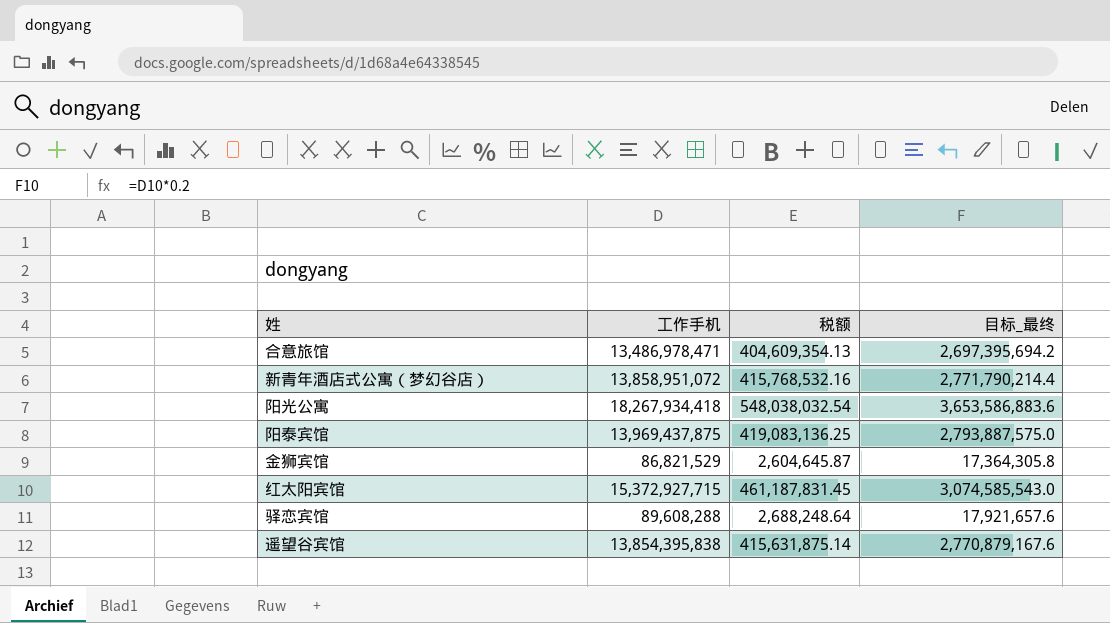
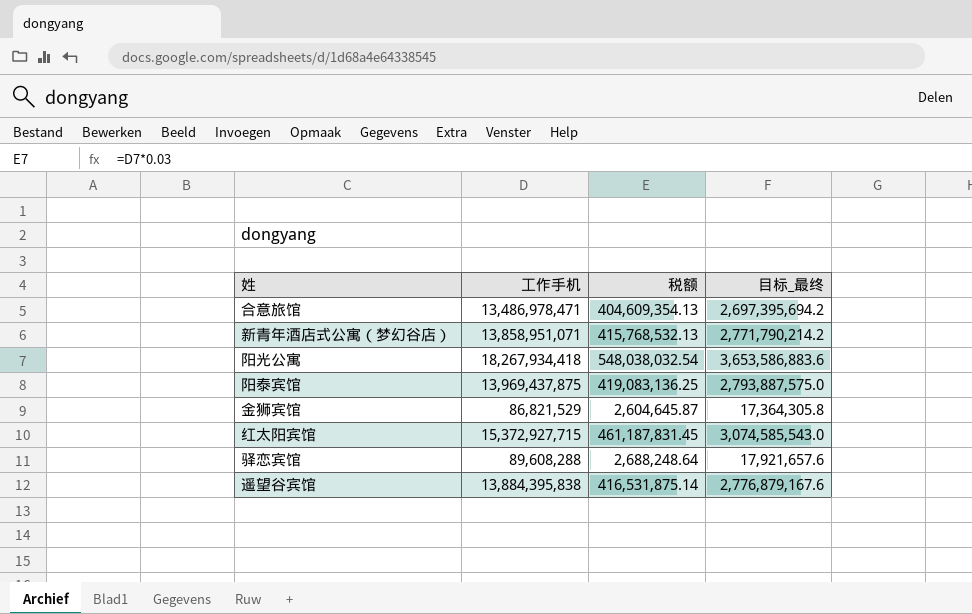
新青年酒店式公寓（梦幻谷店） | 工作手机: 13,858,951,072 -> 13,858,951,071
新青年酒店式公寓（梦幻谷店） | 税额: 415,768,532.16 -> 415,768,532.13
新青年酒店式公寓（梦幻谷店） | 目标_最终: 2,771,790,214.4 -> 2,771,790,214.2
遥望谷宾馆 | 工作手机: 13,854,395,838 -> 13,884,395,838
遥望谷宾馆 | 税额: 415,631,875.14 -> 416,531,875.14
遥望谷宾馆 | 目标_最终: 2,770,879,167.6 -> 2,776,879,167.6

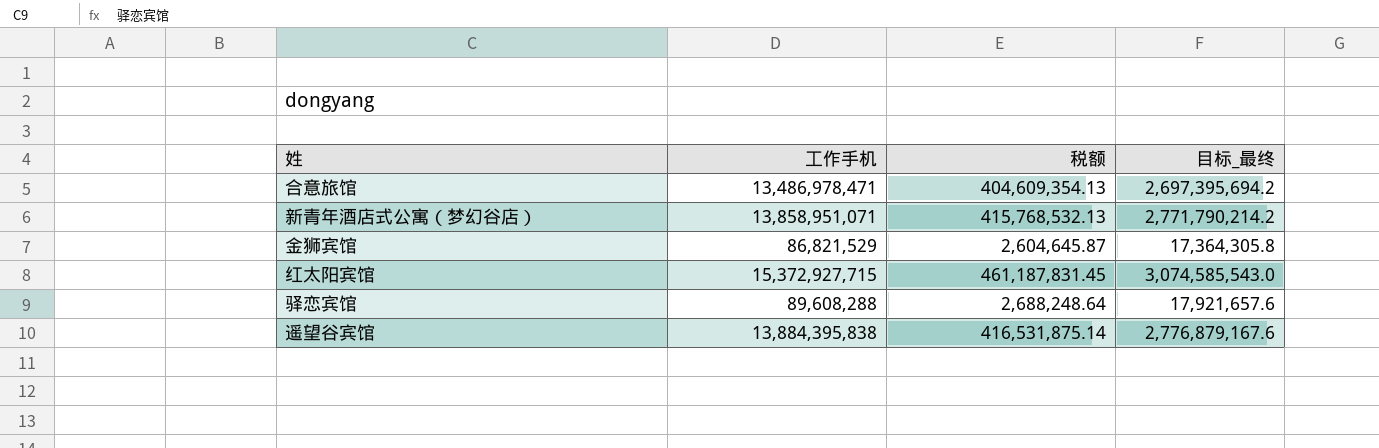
row 阳光公寓: 18,267,934,418 | 548,038,032.54 | 3,653,586,883.6 -> none
row 阳泰宾馆: 13,969,437,875 | 419,083,136.25 | 2,793,887,575.0 -> none

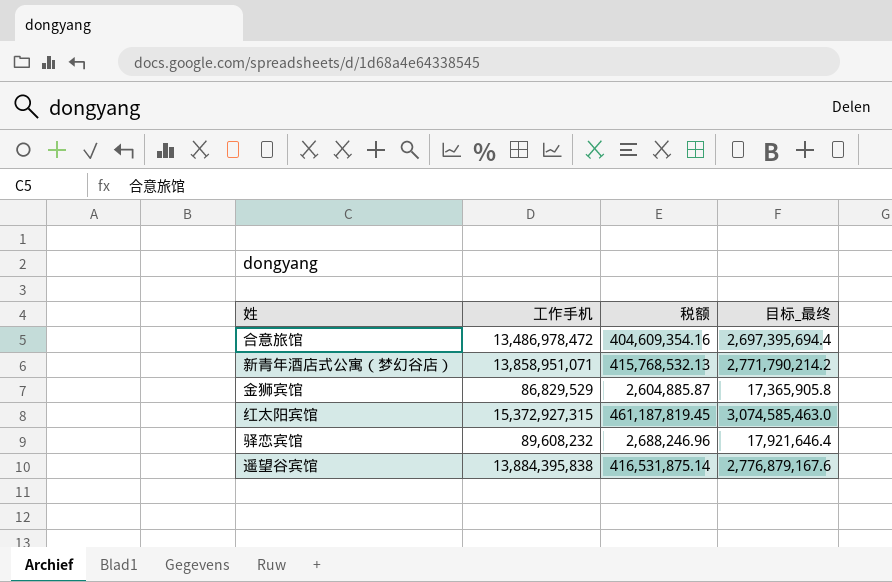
合意旅馆 | 工作手机: 13,486,978,471 -> 13,486,978,472
合意旅馆 | 税额: 404,609,354.13 -> 404,609,354.16
合意旅馆 | 目标_最终: 2,697,395,694.2 -> 2,697,395,694.4
金狮宾馆 | 工作手机: 86,821,529 -> 86,829,529
金狮宾馆 | 税额: 2,604,645.87 -> 2,604,885.87
金狮宾馆 | 目标_最终: 17,364,305.8 -> 17,365,905.8
红太阳宾馆 | 工作手机: 15,372,927,715 -> 15,372,927,315
红太阳宾馆 | 税额: 461,187,831.45 -> 461,187,819.45
红太阳宾馆 | 目标_最终: 3,074,585,543.0 -> 3,074,585,463.0
驿恋宾馆 | 工作手机: 89,608,288 -> 89,608,232
驿恋宾馆 | 税额: 2,688,248.64 -> 2,688,246.96
驿恋宾馆 | 目标_最终: 17,921,657.6 -> 17,921,646.4

